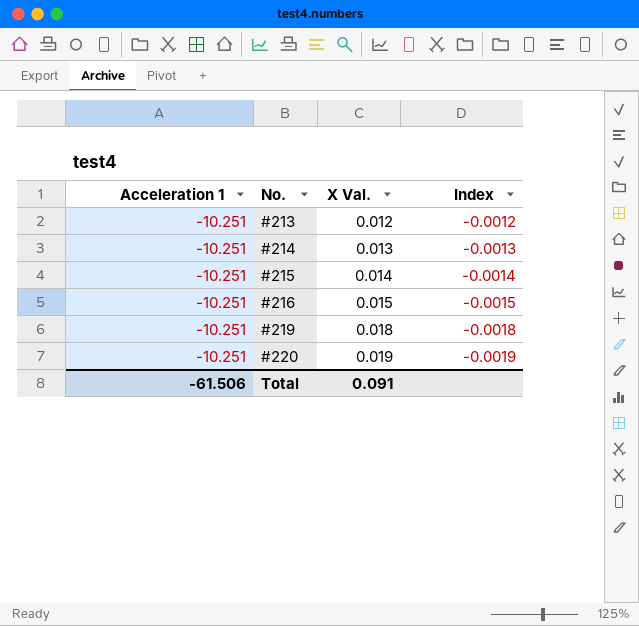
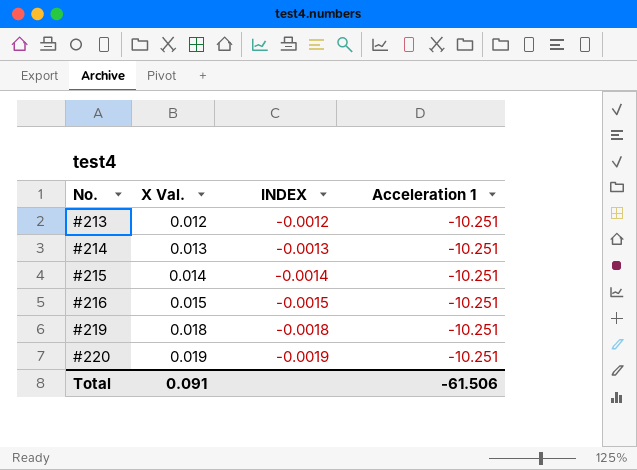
column name: Index -> INDEX
column Acceleration 1 | position: 1 -> 4

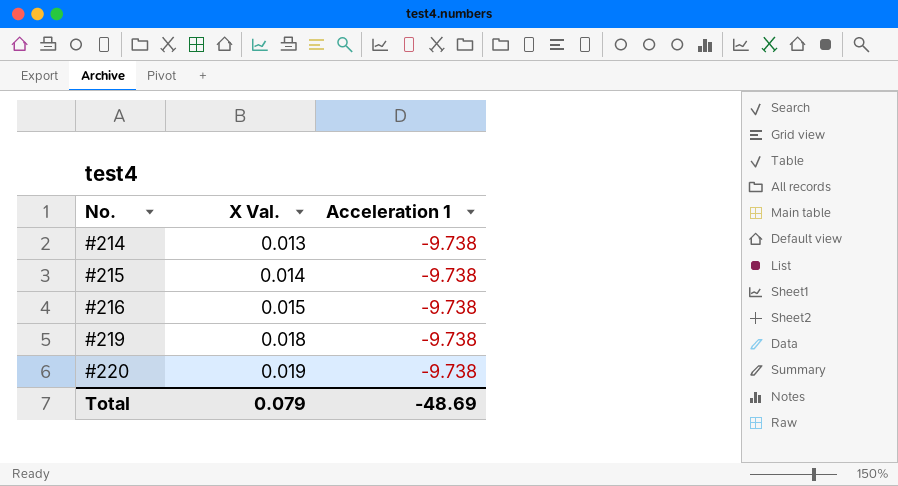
column INDEX | formula: [X Val.] / [Acceleration 1] -> none
row #213: 0.012 | -0.0012 | -10.251 -> none
#214 | Acceleration 1: -10.251 -> -9.738
#215 | Acceleration 1: -10.251 -> -9.738
#216 | Acceleration 1: -10.251 -> -9.738
#219 | Acceleration 1: -10.251 -> -9.738
#220 | Acceleration 1: -10.251 -> -9.738
Total | X Val.: 0.091 -> 0.079
Total | Acceleration 1: -61.506 -> -48.69

